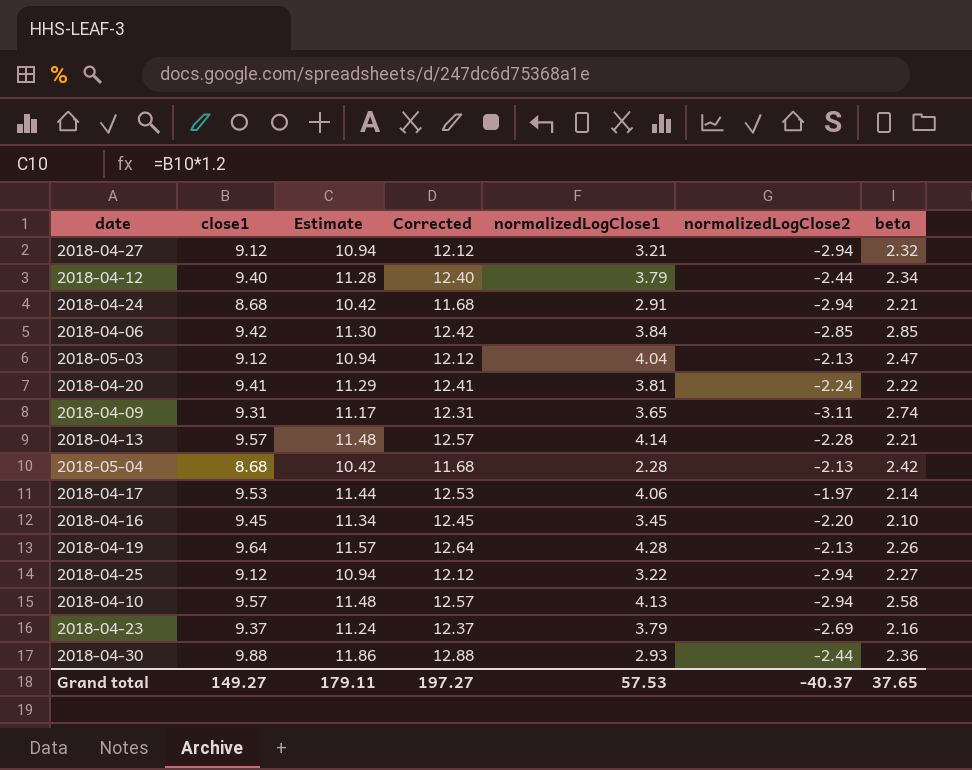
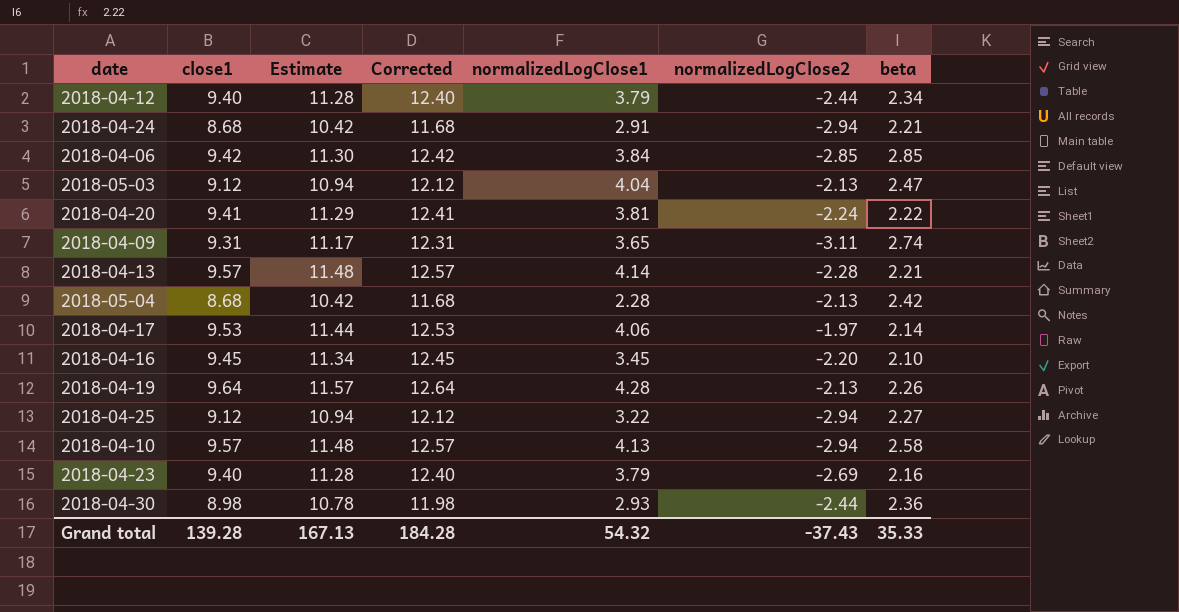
row 2018-04-27: 9.12 | 10.94 | 12.12 | 3.21 | -2.94 | 2.32 -> none
2018-04-23 | close1: 9.37 -> 9.40
2018-04-23 | Estimate: 11.24 -> 11.28
2018-04-23 | Corrected: 12.37 -> 12.40
2018-04-30 | close1: 9.88 -> 8.98
2018-04-30 | Estimate: 11.86 -> 10.78
2018-04-30 | Corrected: 12.88 -> 11.98
Grand total | close1: 149.27 -> 139.28
Grand total | Estimate: 179.11 -> 167.13
Grand total | Corrected: 197.27 -> 184.28
Grand total | normalizedLogClose1: 57.53 -> 54.32
Grand total | normalizedLogClose2: -40.37 -> -37.43
Grand total | beta: 37.65 -> 35.33

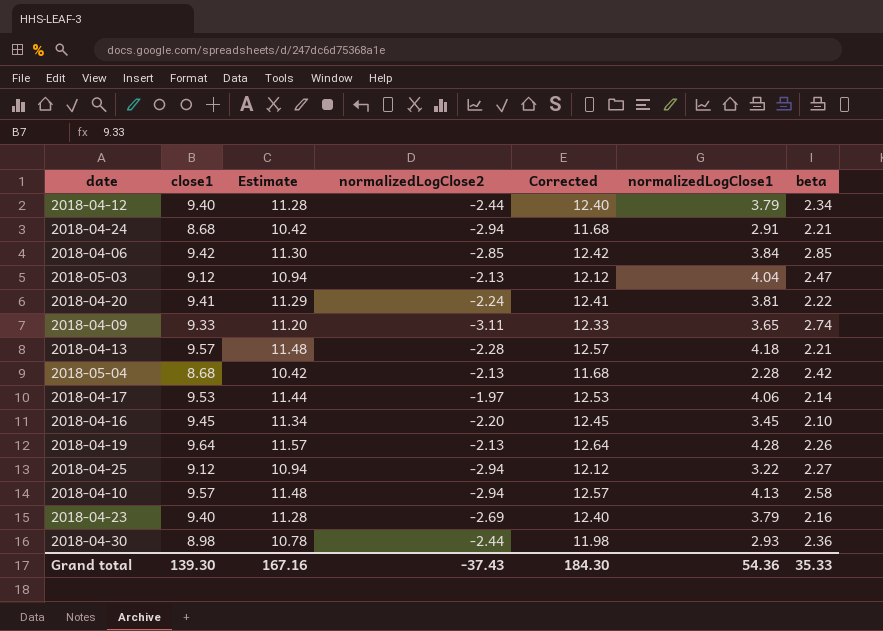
column normalizedLogClose2 | position: 6 -> 4
2018-04-09 | close1: 9.31 -> 9.33
2018-04-09 | Estimate: 11.17 -> 11.20
2018-04-09 | Corrected: 12.31 -> 12.33
2018-04-13 | normalizedLogClose1: 4.14 -> 4.18
Grand total | close1: 139.28 -> 139.30
Grand total | Estimate: 167.13 -> 167.16
Grand total | Corrected: 184.28 -> 184.30
Grand total | normalizedLogClose1: 54.32 -> 54.36

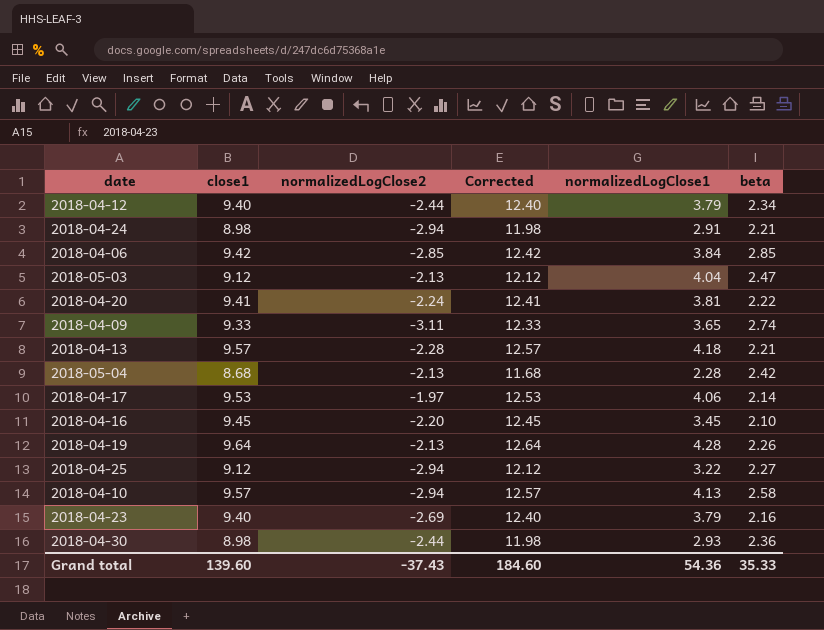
column Estimate | formula: [close1] * 1.2 -> none
2018-04-24 | close1: 8.68 -> 8.98
2018-04-24 | Corrected: 11.68 -> 11.98
Grand total | close1: 139.30 -> 139.60
Grand total | Corrected: 184.30 -> 184.60

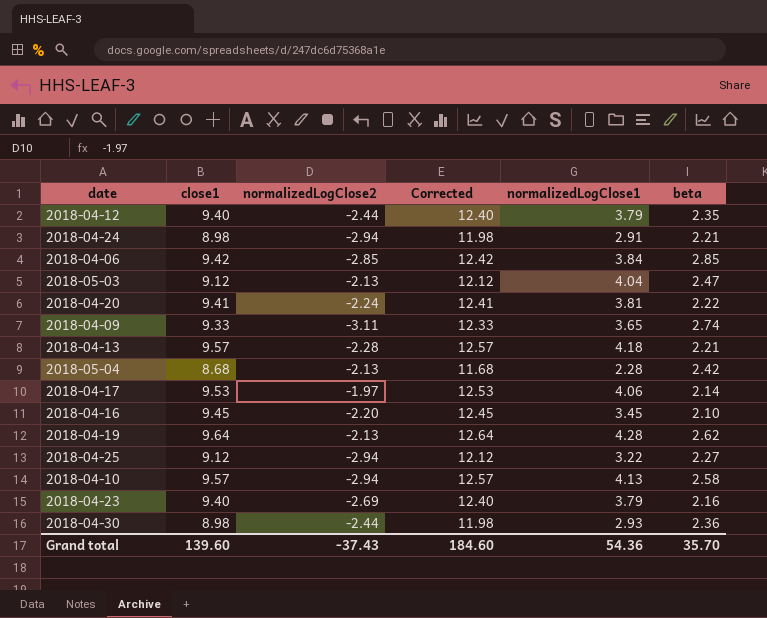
2018-04-12 | beta: 2.34 -> 2.35
2018-04-19 | beta: 2.26 -> 2.62
Grand total | beta: 35.33 -> 35.70

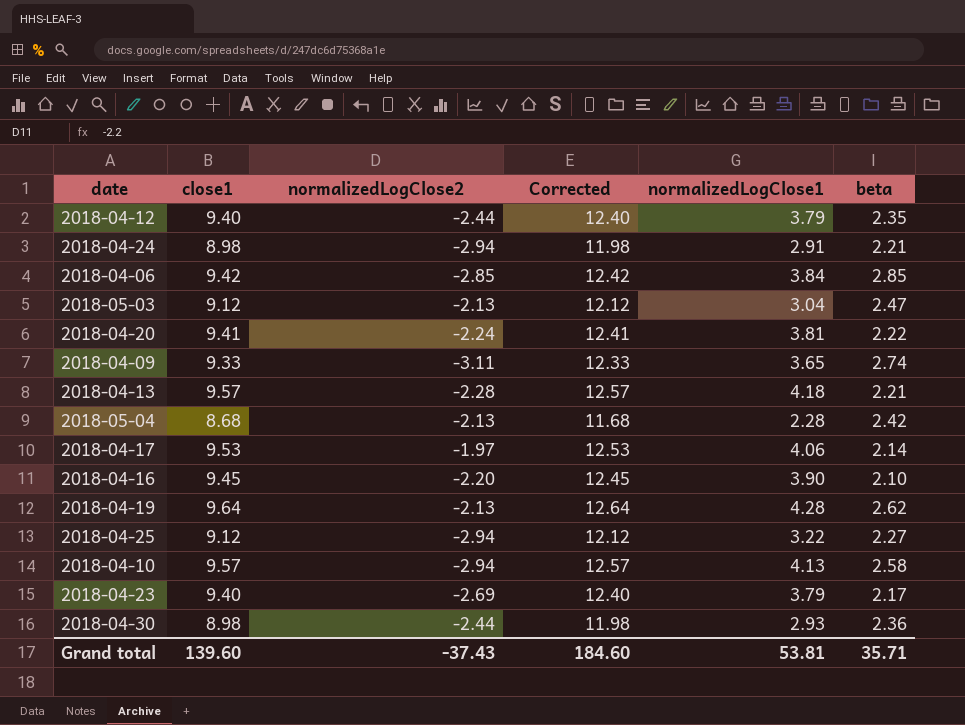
2018-05-03 | normalizedLogClose1: 4.04 -> 3.04
2018-04-16 | normalizedLogClose1: 3.45 -> 3.90
2018-04-23 | beta: 2.16 -> 2.17
Grand total | normalizedLogClose1: 54.36 -> 53.81
Grand total | beta: 35.70 -> 35.71

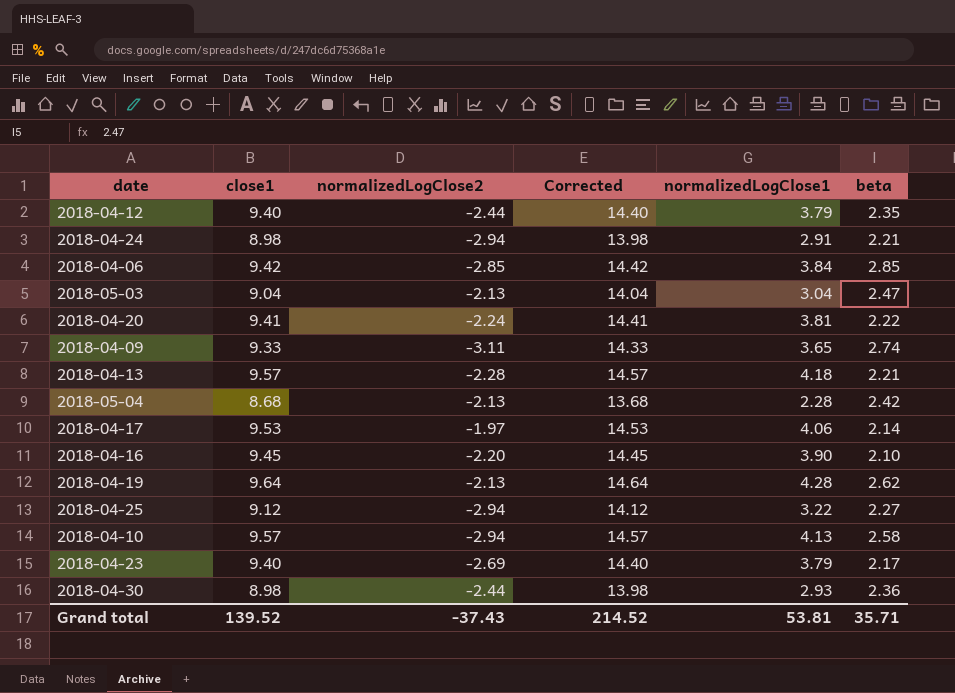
column Corrected | formula: [close1] + 3 -> [close1] + 5
2018-05-03 | close1: 9.12 -> 9.04
Grand total | close1: 139.60 -> 139.52
Grand total | Corrected: 184.60 -> 214.52

